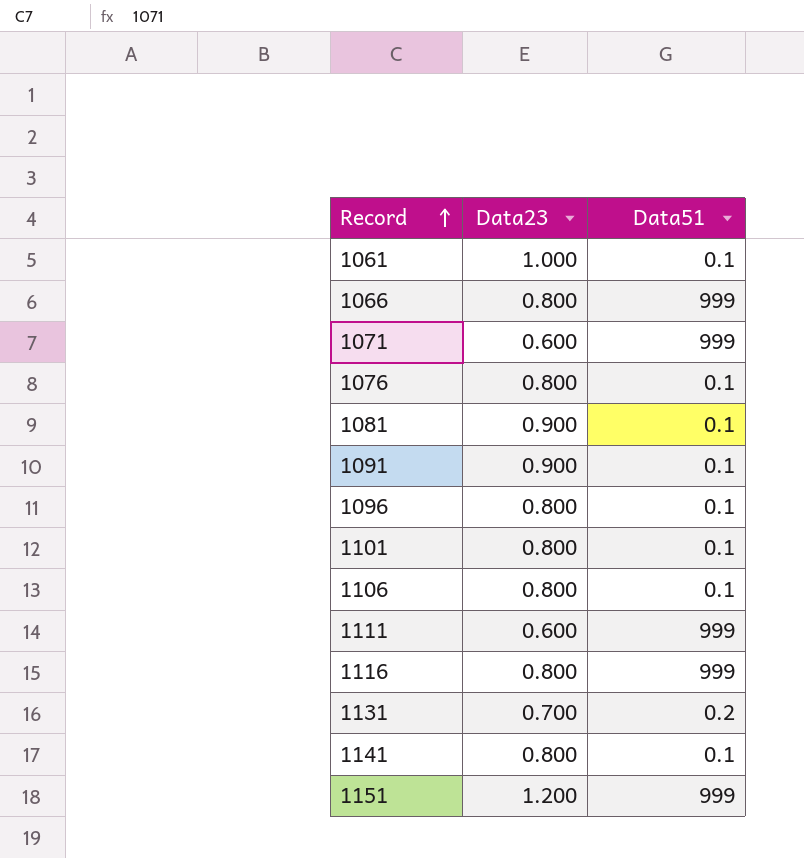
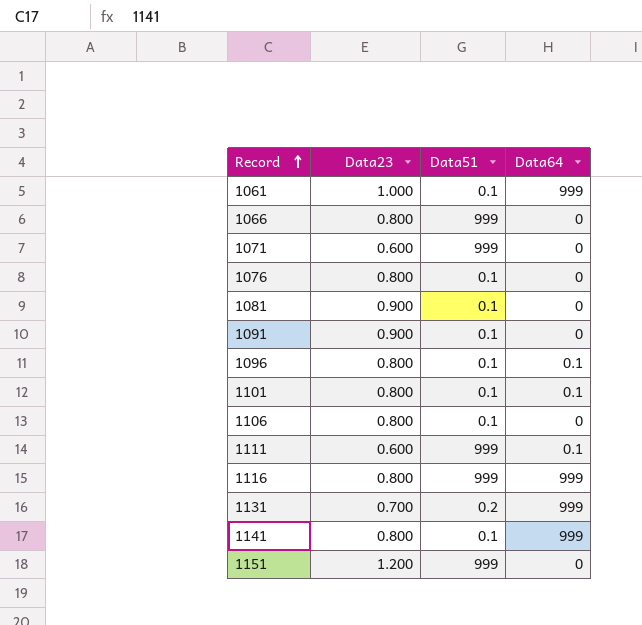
column Data64 | position: none -> 4

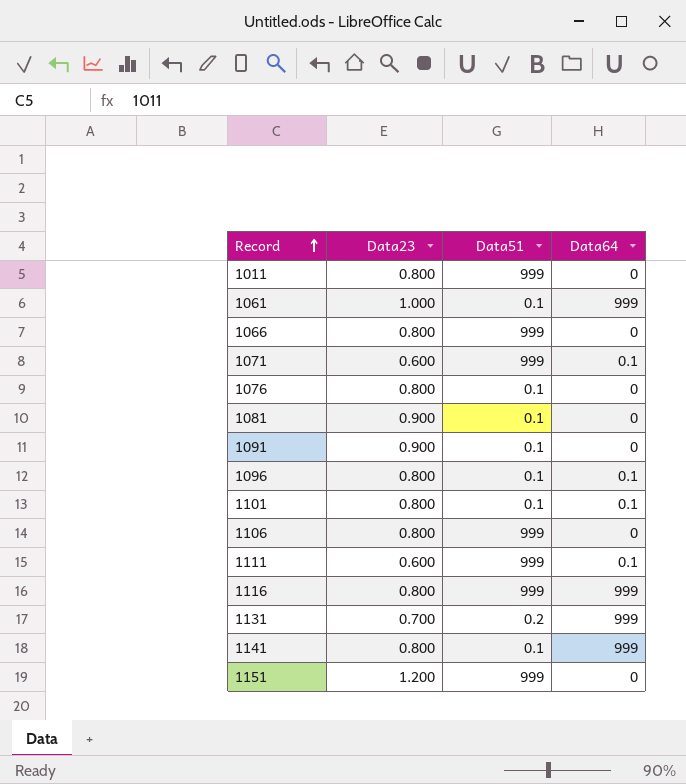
row 1011: none -> 0.800 | 999 | 0
1071 | Data64: 0 -> 0.1
1106 | Data51: 0.1 -> 999

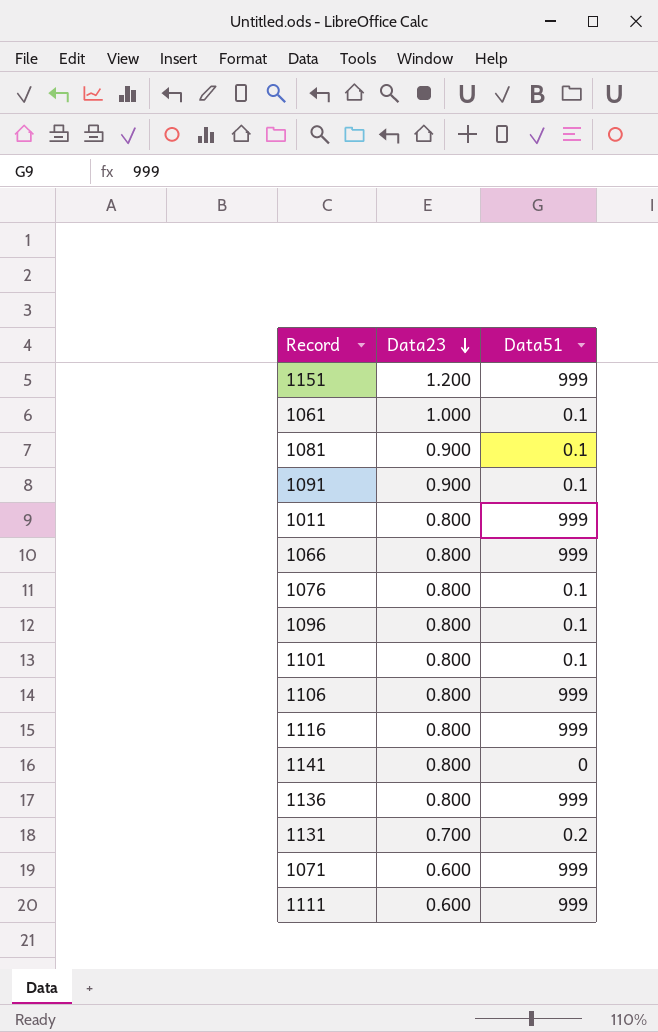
row order: Record ascending -> Data23 descending
column Data64 | position: 4 -> none
1141 | Data51: 0.1 -> 0
row 1136: none -> 0.800 | 999

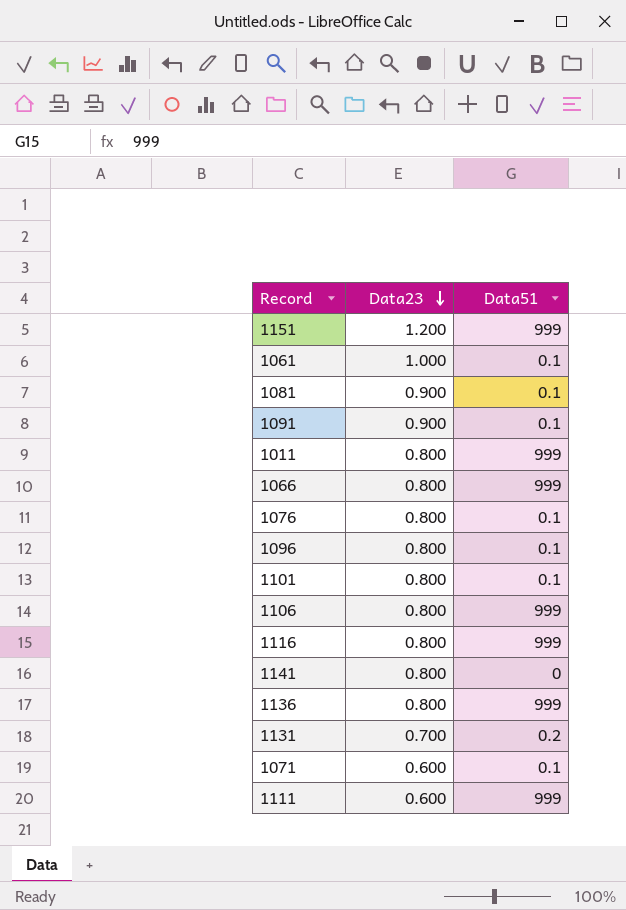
1071 | Data51: 999 -> 0.1

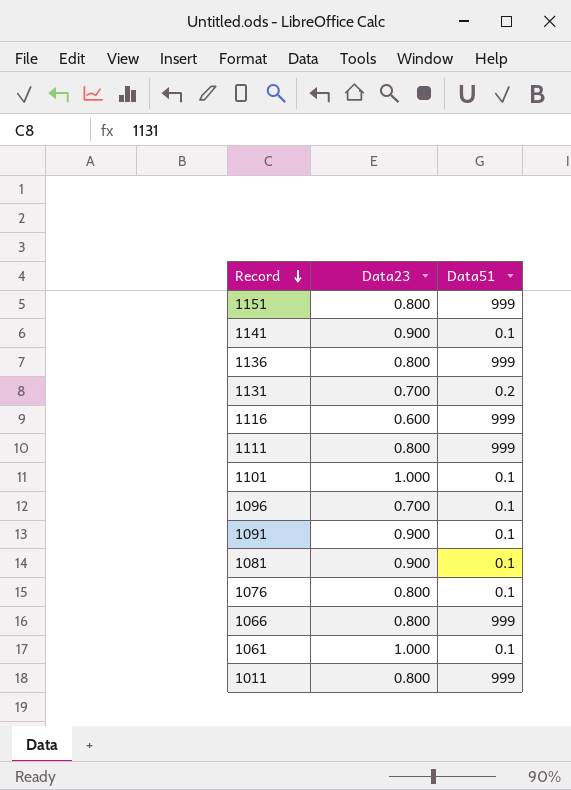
row order: Data23 descending -> Record descending
row 1106: 0.800 | 999 -> none
row 1071: 0.600 | 0.1 -> none
1151 | Data23: 1.200 -> 0.800
1141 | Data23: 0.800 -> 0.900
1141 | Data51: 0 -> 0.1
1116 | Data23: 0.800 -> 0.600
1111 | Data23: 0.600 -> 0.800
1101 | Data23: 0.800 -> 1.000
1096 | Data23: 0.800 -> 0.700

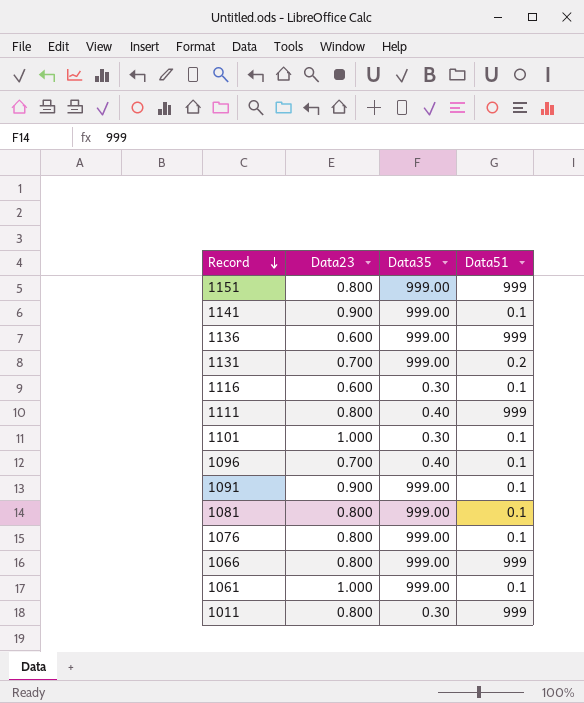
column Data35 | position: none -> 3
1136 | Data23: 0.800 -> 0.600
1116 | Data51: 999 -> 0.1
1081 | Data23: 0.900 -> 0.800

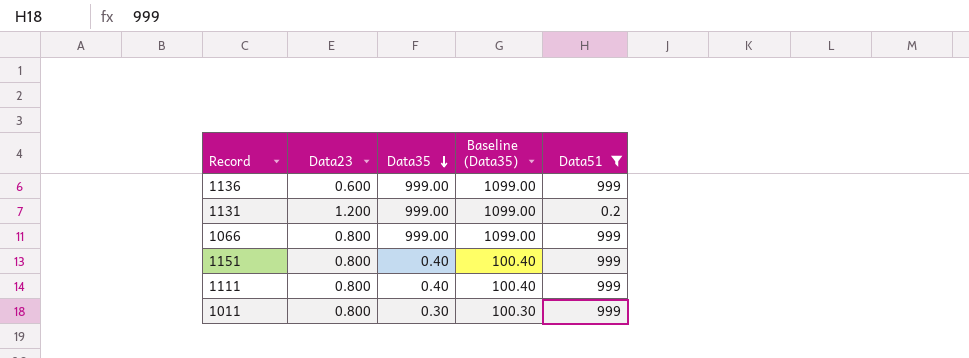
filter: none -> Data51 != 0.1
row order: Record descending -> Data35 descending
column Baseline (Data35) | formula: none -> [Data35] + 100
1131 | Data23: 0.700 -> 1.200
1151 | Data35: 999.00 -> 0.40

